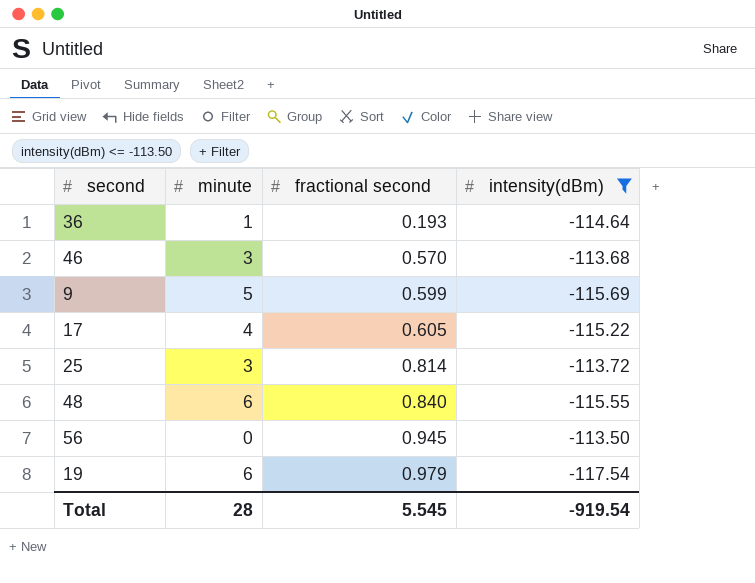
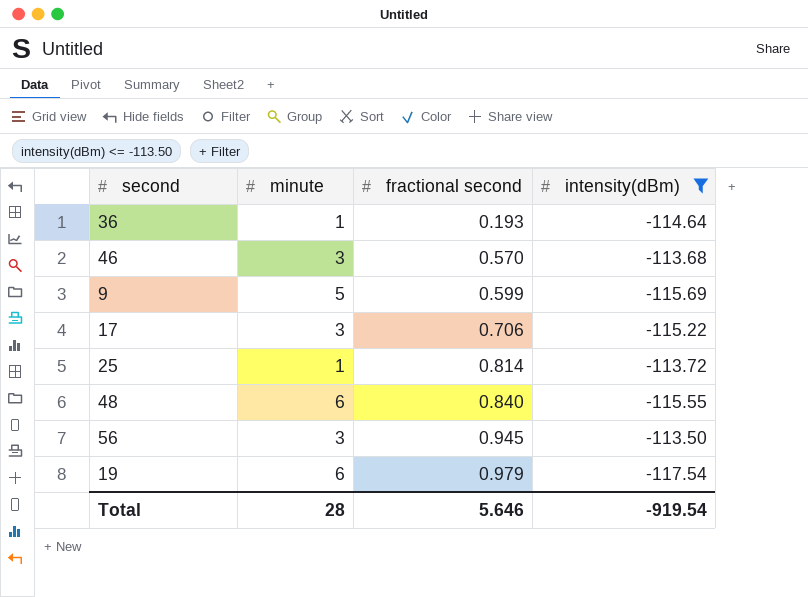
17 | minute: 4 -> 3
17 | fractional second: 0.605 -> 0.706
25 | minute: 3 -> 1
56 | minute: 0 -> 3
Total | fractional second: 5.545 -> 5.646

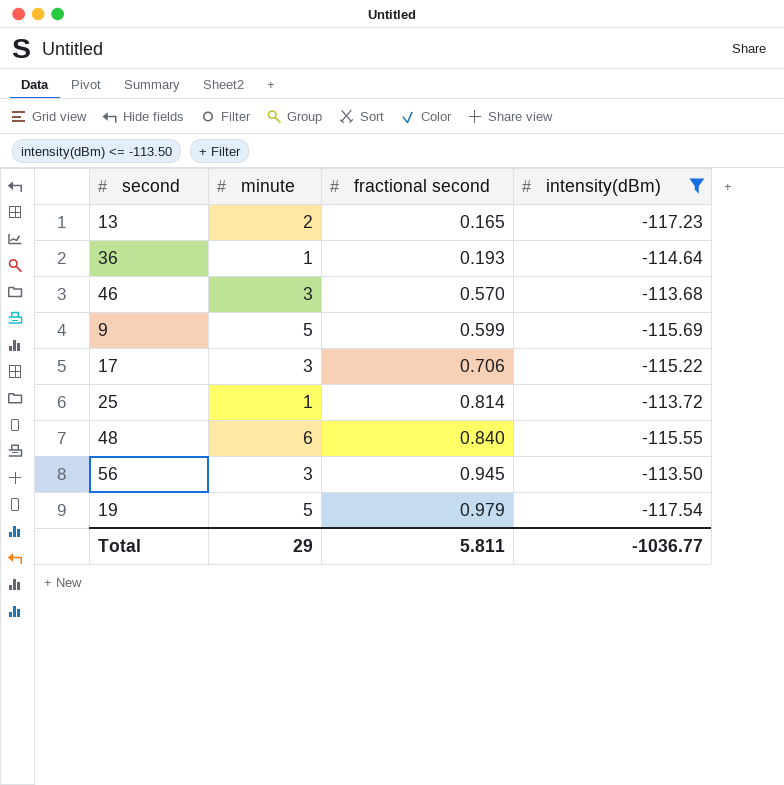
row 13: none -> 2 | 0.165 | -117.23
19 | minute: 6 -> 5
Total | minute: 28 -> 29
Total | fractional second: 5.646 -> 5.811
Total | intensity(dBm): -919.54 -> -1036.77

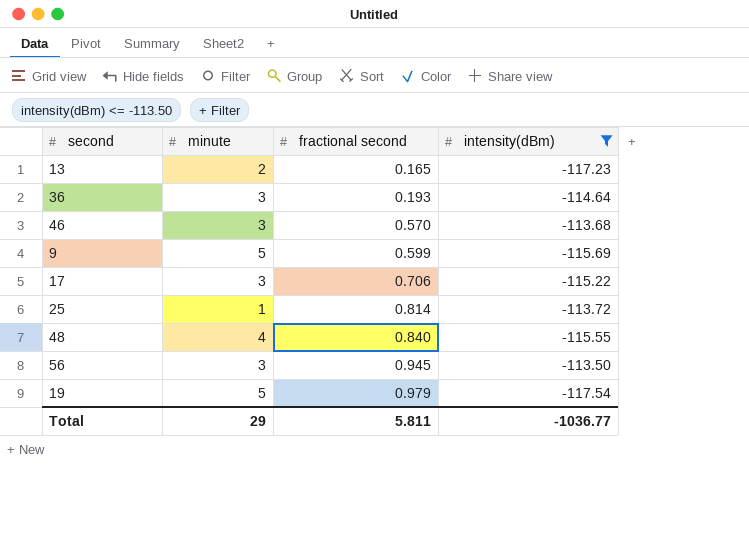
36 | minute: 1 -> 3
48 | minute: 6 -> 4

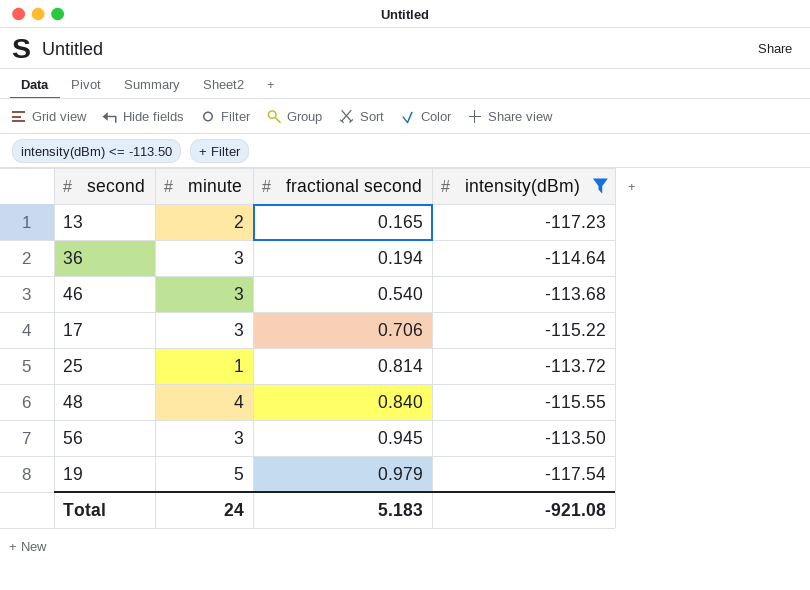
row 9: 5 | 0.599 | -115.69 -> none
36 | fractional second: 0.193 -> 0.194
46 | fractional second: 0.570 -> 0.540
Total | minute: 29 -> 24
Total | fractional second: 5.811 -> 5.183
Total | intensity(dBm): -1036.77 -> -921.08

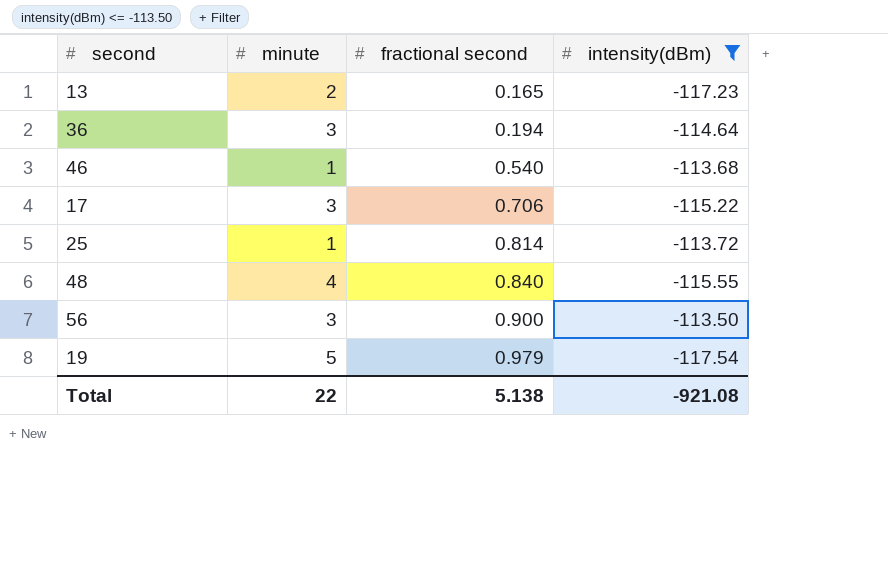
46 | minute: 3 -> 1
56 | fractional second: 0.945 -> 0.900
Total | minute: 24 -> 22
Total | fractional second: 5.183 -> 5.138

